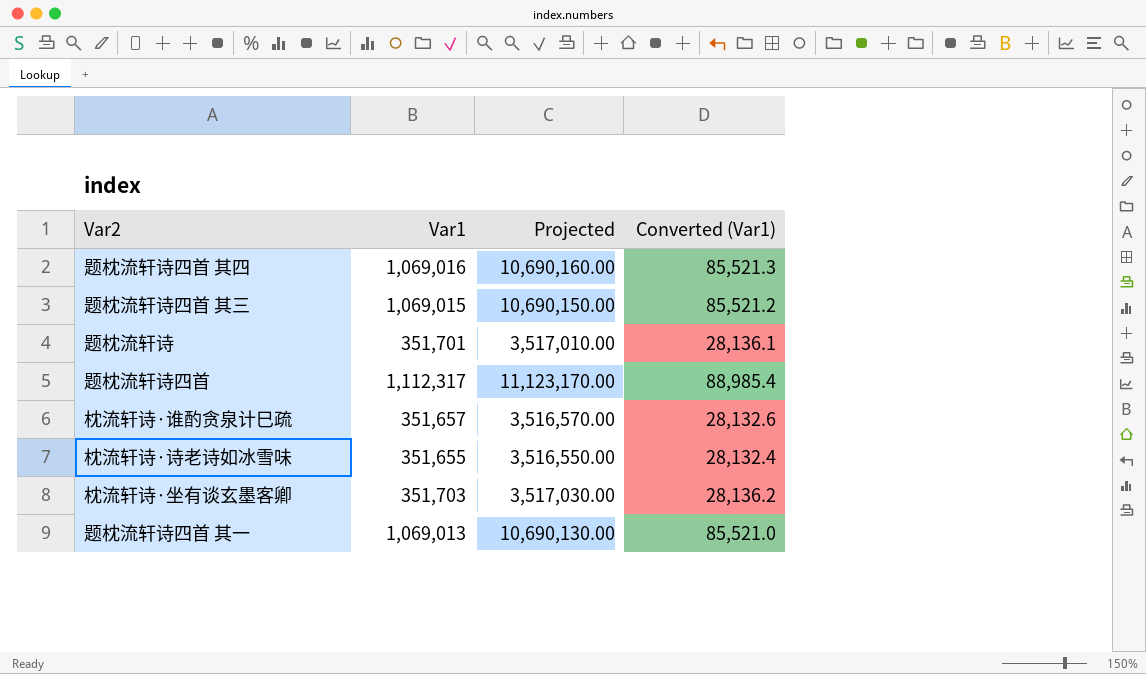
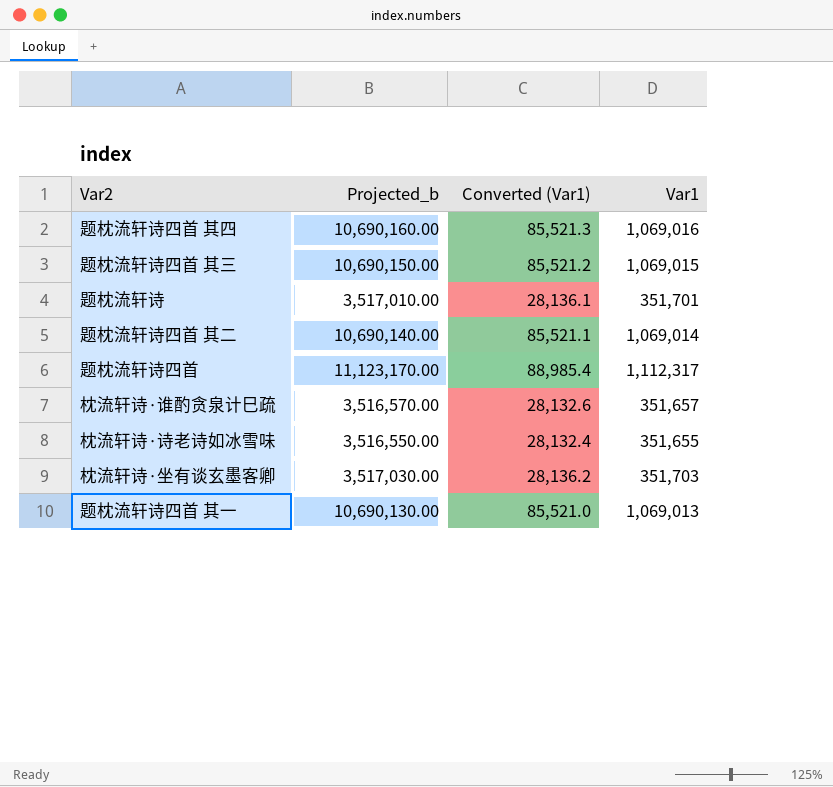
column name: Projected -> Projected_b
column Var1 | position: 2 -> 4
row 题枕流轩诗四首 其二: none -> 10,690,140.00 | 85,521.1 | 1,069,014

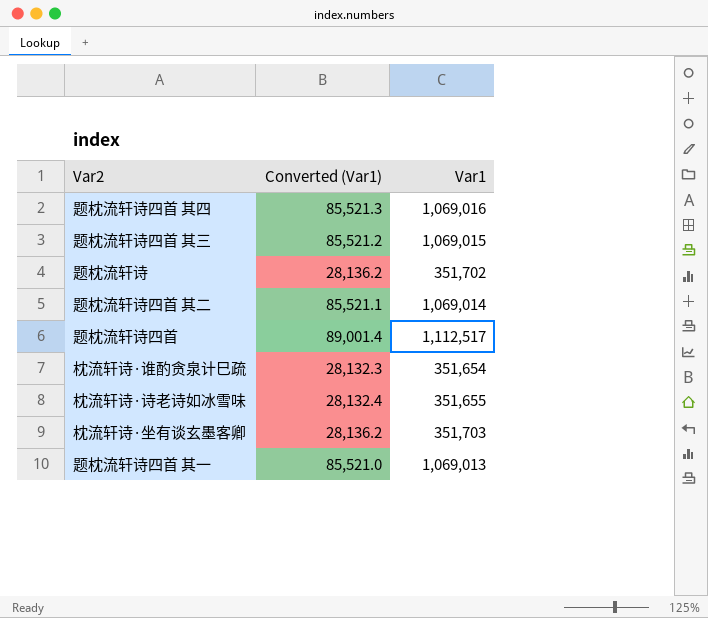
column Projected_b | formula: [Var1] * 10 -> none
题枕流轩诗 | Converted (Var1): 28,136.1 -> 28,136.2
题枕流轩诗 | Var1: 351,701 -> 351,702
题枕流轩诗四首 | Converted (Var1): 88,985.4 -> 89,001.4
题枕流轩诗四首 | Var1: 1,112,317 -> 1,112,517
枕流轩诗·谁酌贪泉计巳疏 | Converted (Var1): 28,132.6 -> 28,132.3
枕流轩诗·谁酌贪泉计巳疏 | Var1: 351,657 -> 351,654

